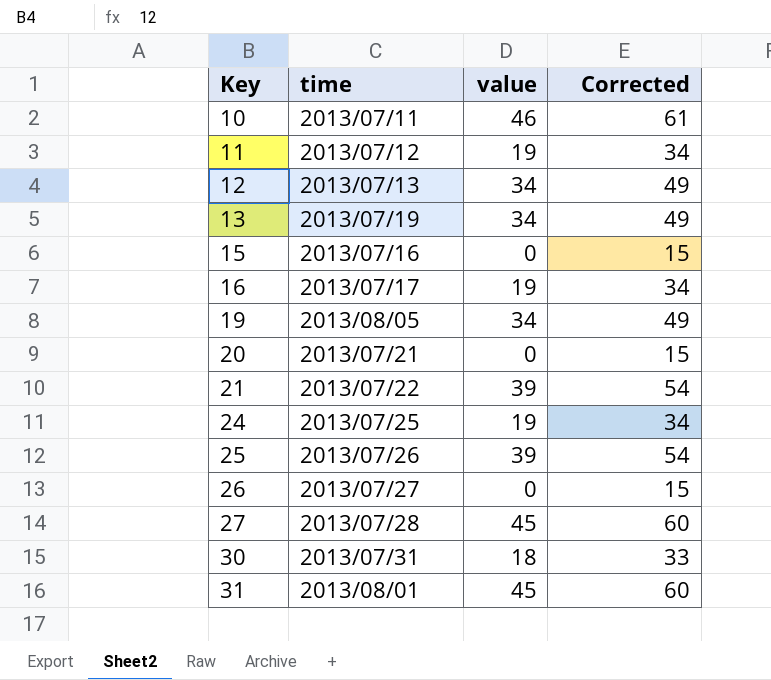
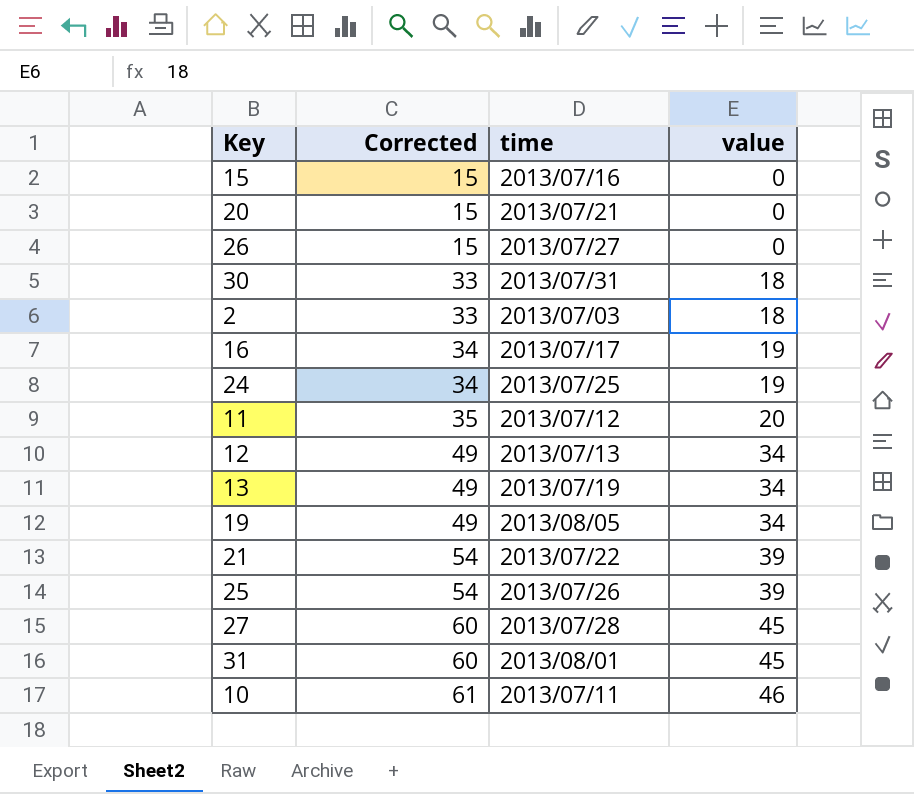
row order: Key ascending -> Corrected ascending
column Corrected | position: 4 -> 2
row 2: none -> 33 | 2013/07/03 | 18
11 | Corrected: 34 -> 35
11 | value: 19 -> 20

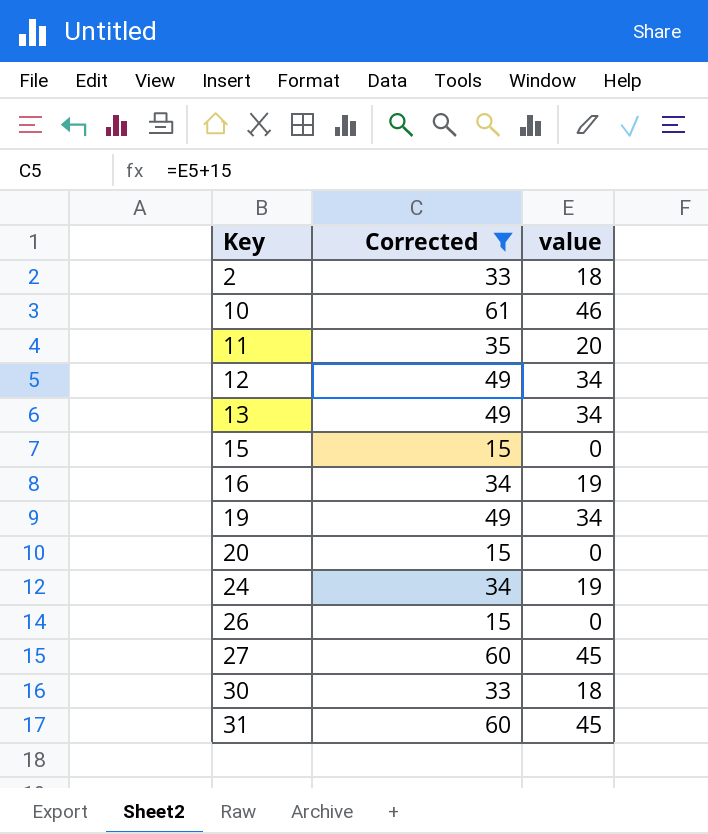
filter: none -> Corrected != 54
row order: Corrected ascending -> Key ascending
column time | position: 3 -> none

